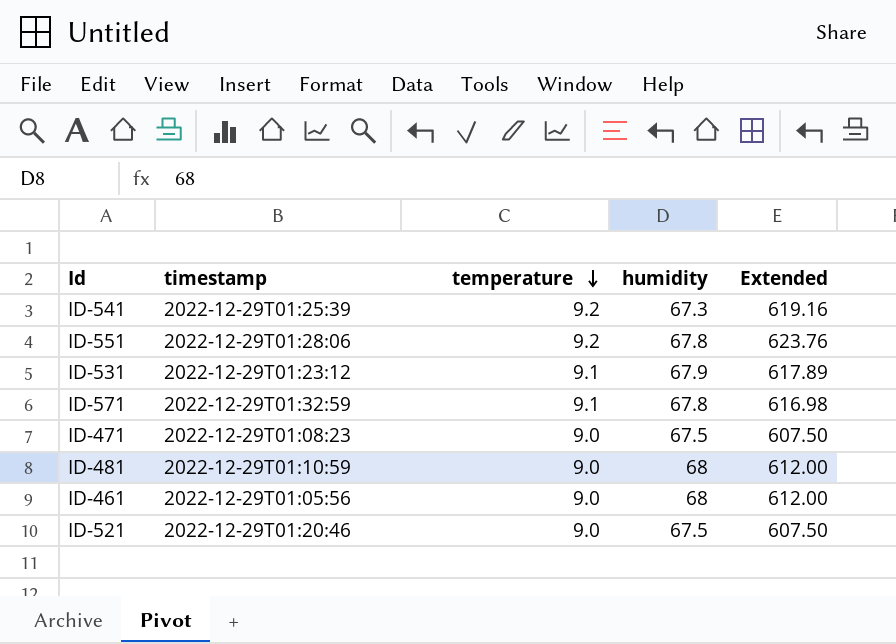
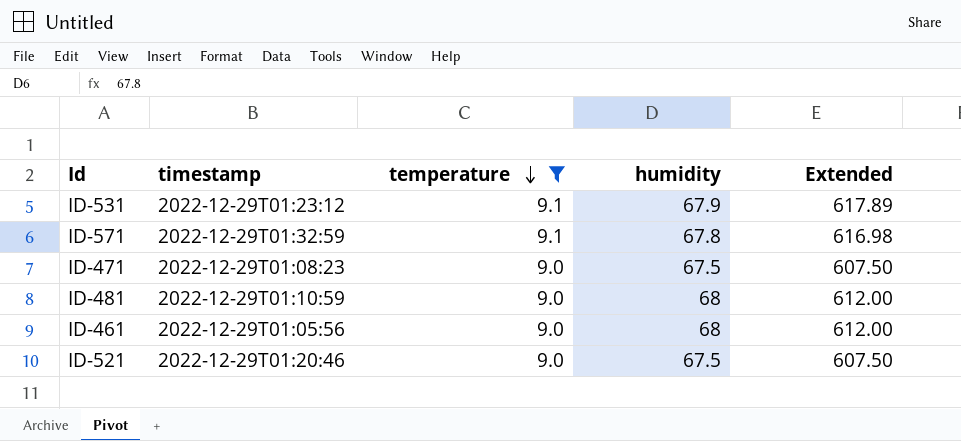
filter: none -> temperature != 9.2

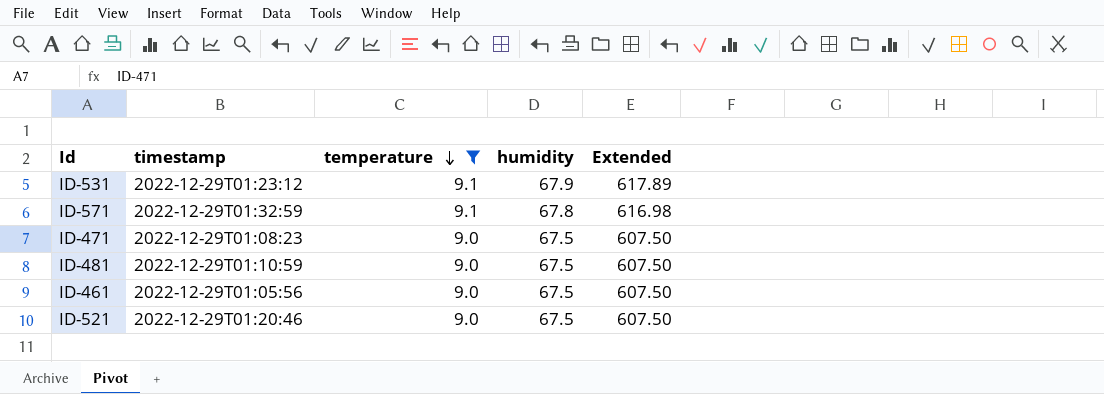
ID-481 | humidity: 68 -> 67.5
ID-481 | Extended: 612.00 -> 607.50
ID-461 | humidity: 68 -> 67.5
ID-461 | Extended: 612.00 -> 607.50

